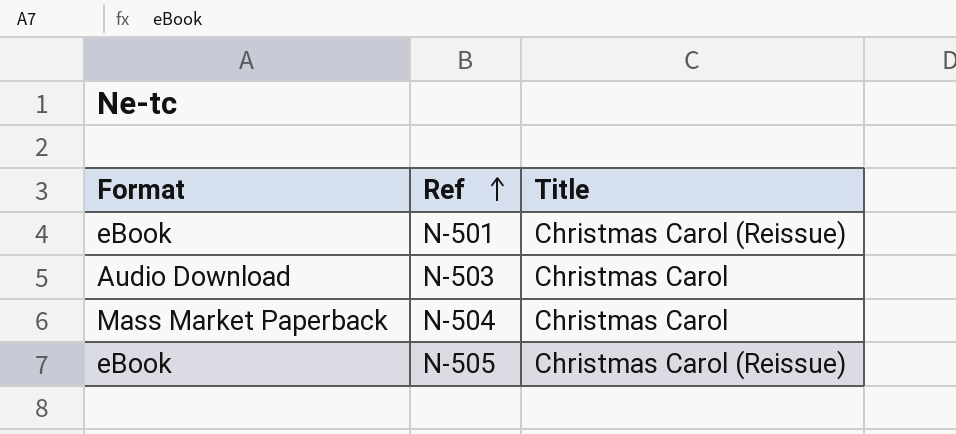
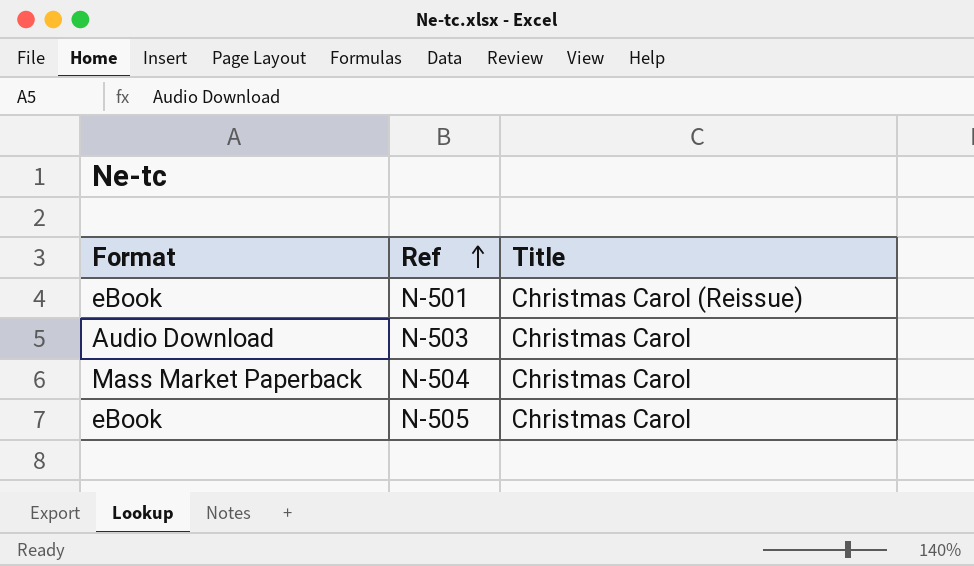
N-505 | Title: Christmas Carol (Reissue) -> Christmas Carol

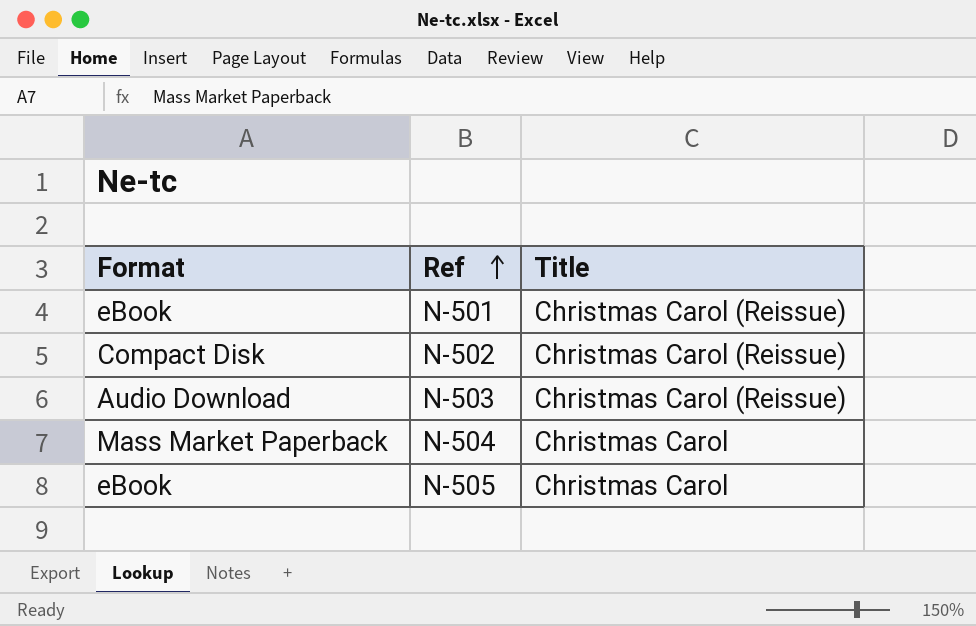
row N-502: none -> Compact Disk | Christmas Carol (Reissue)
N-503 | Title: Christmas Carol -> Christmas Carol (Reissue)

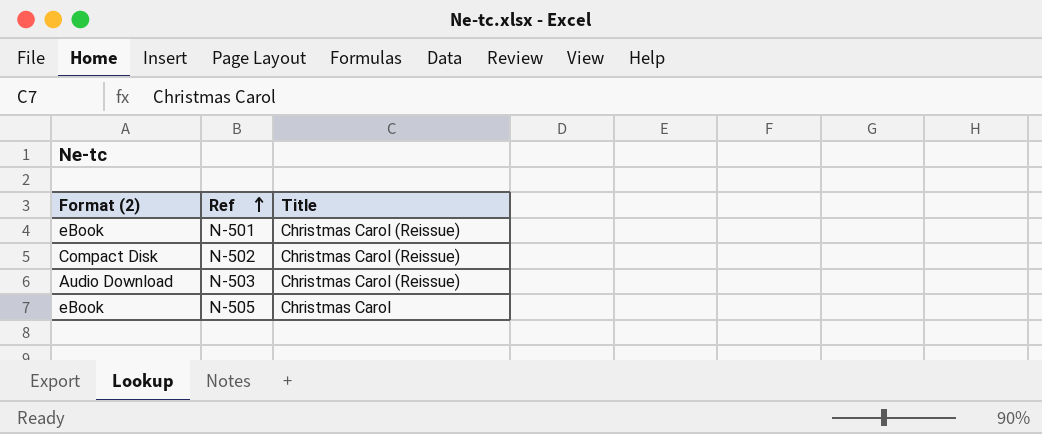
column name: Format -> Format (2)
row N-504: Mass Market Paperback | Christmas Carol -> none

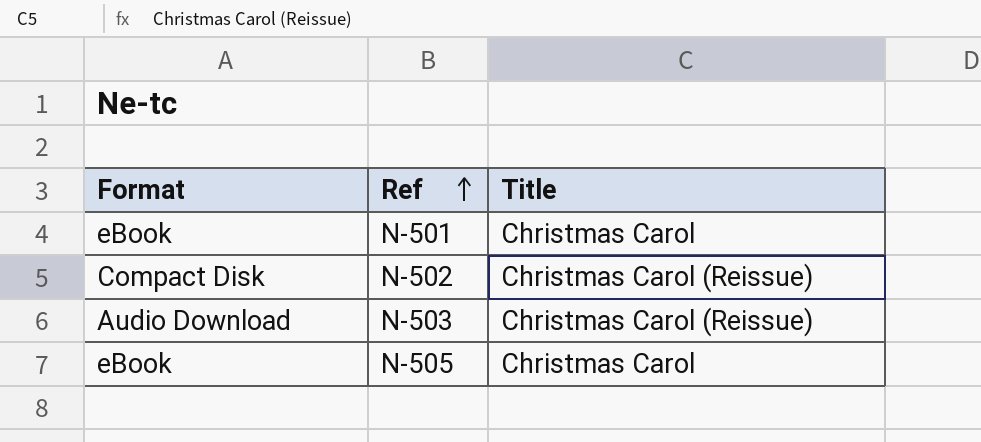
column name: Format (2) -> Format
N-501 | Title: Christmas Carol (Reissue) -> Christmas Carol

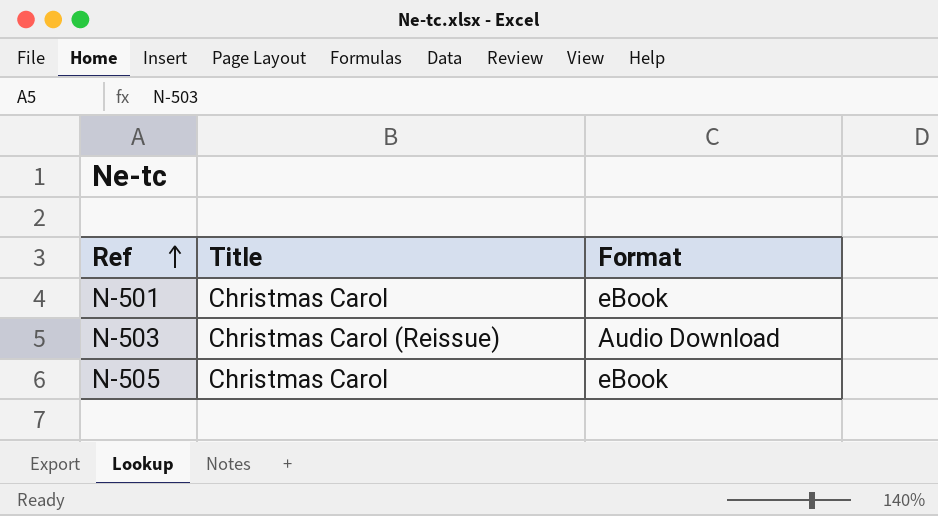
column Format | position: 1 -> 3
row N-502: Compact Disk | Christmas Carol (Reissue) -> none

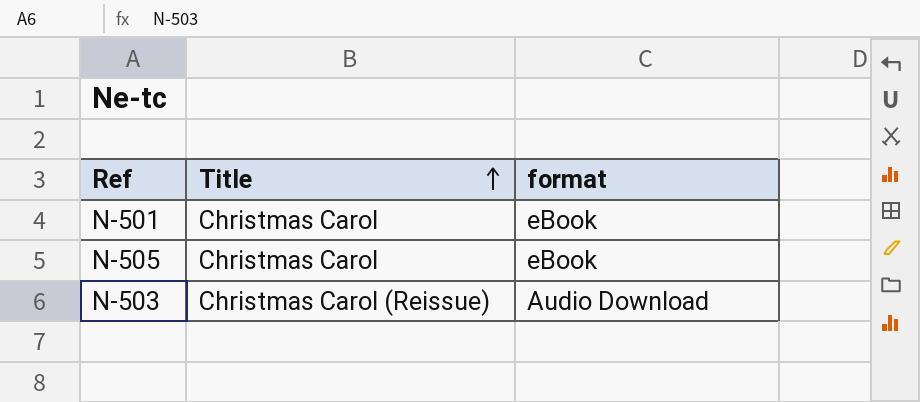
row order: Ref ascending -> Title ascending
column name: Format -> format

